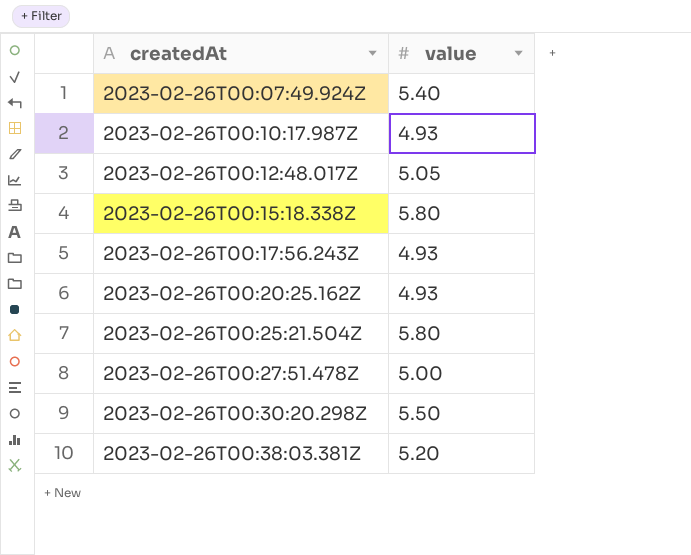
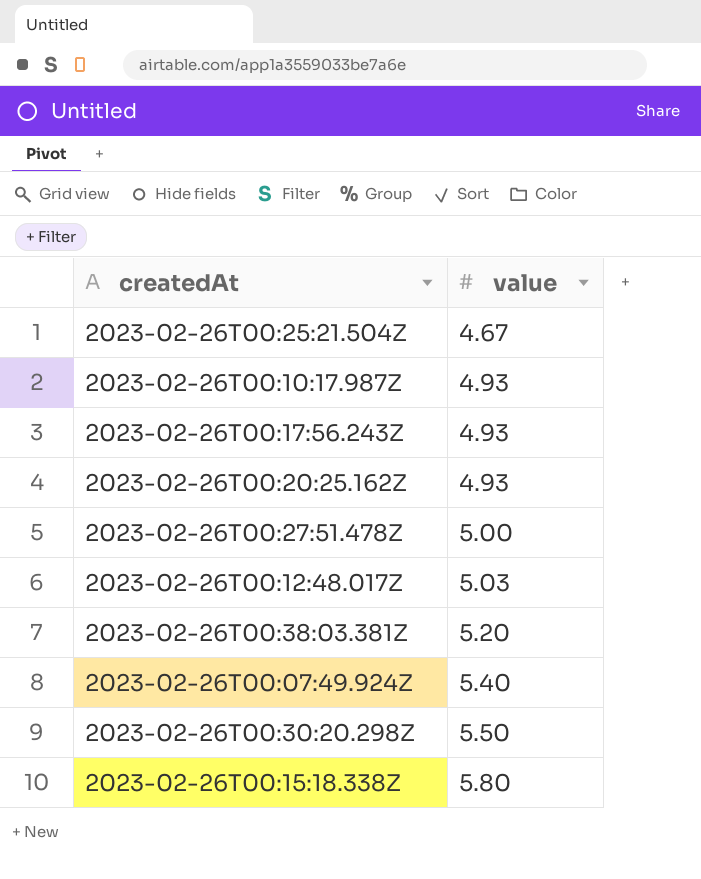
row order: createdAt ascending -> value ascending
2023-02-26T00:25:21.504Z | value: 5.80 -> 4.67
2023-02-26T00:12:48.017Z | value: 5.05 -> 5.03

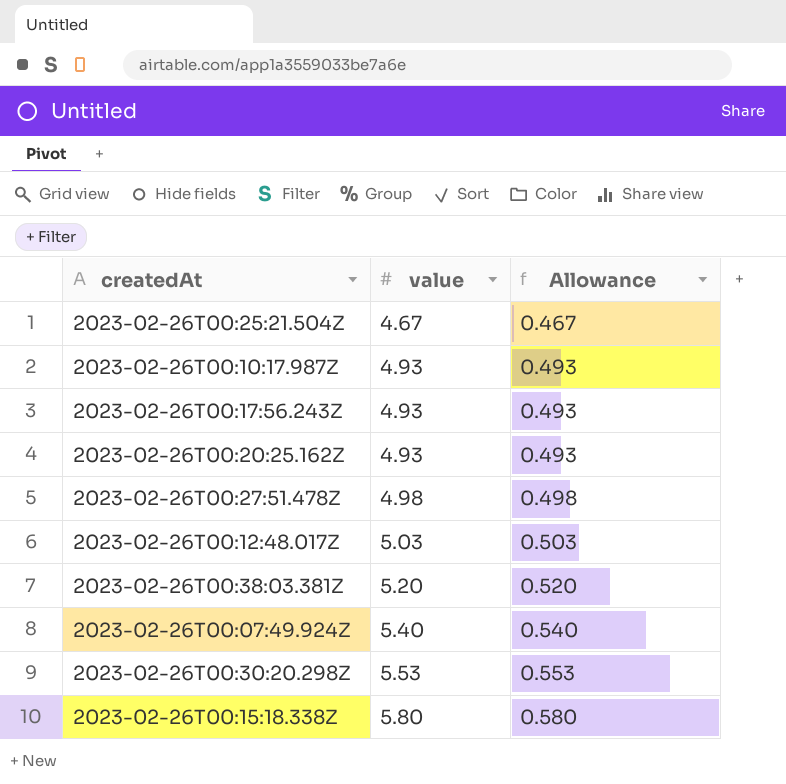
column Allowance | formula: none -> [value] * 0.1
2023-02-26T00:27:51.478Z | value: 5.00 -> 4.98
2023-02-26T00:30:20.298Z | value: 5.50 -> 5.53

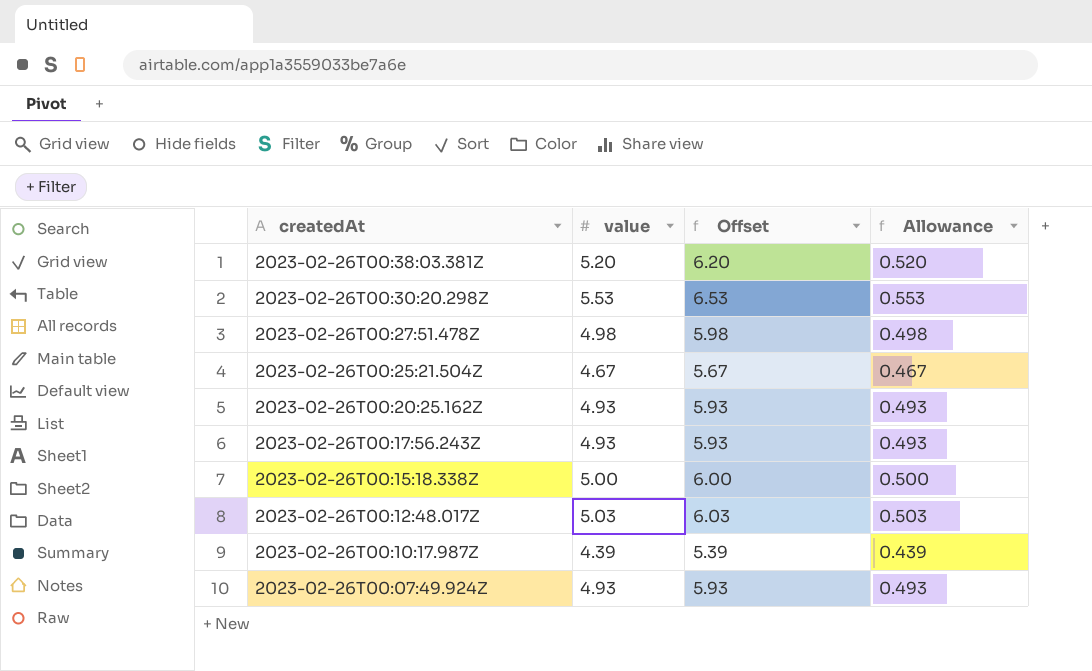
row order: value ascending -> createdAt descending
column Offset | formula: none -> [value] + 1
2023-02-26T00:15:18.338Z | value: 5.80 -> 5.00
2023-02-26T00:15:18.338Z | Allowance: 0.580 -> 0.500
2023-02-26T00:10:17.987Z | value: 4.93 -> 4.39
2023-02-26T00:10:17.987Z | Allowance: 0.493 -> 0.439
2023-02-26T00:07:49.924Z | value: 5.40 -> 4.93
2023-02-26T00:07:49.924Z | Allowance: 0.540 -> 0.493

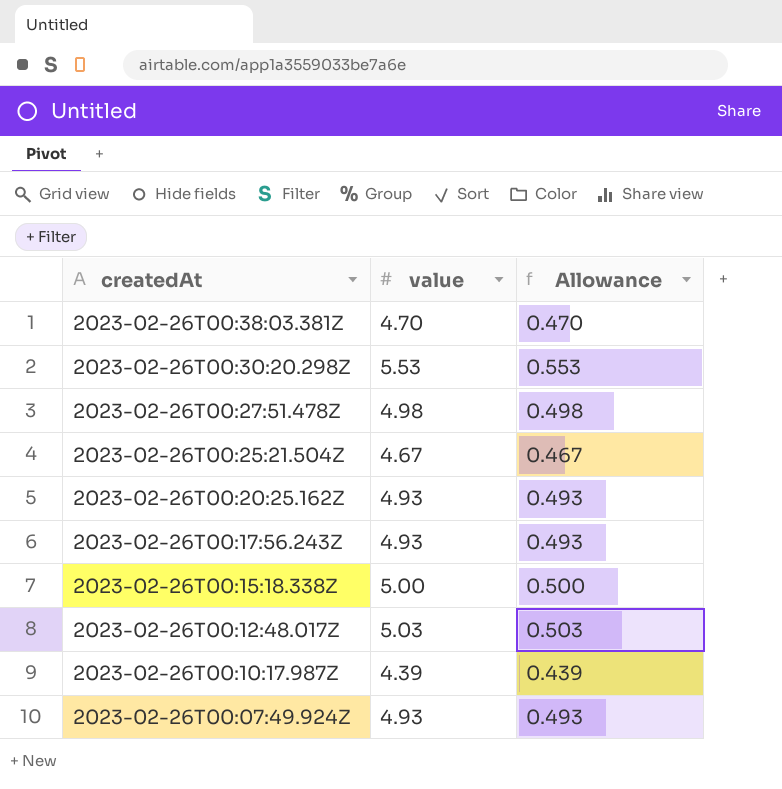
column Offset | formula: [value] + 1 -> none
2023-02-26T00:38:03.381Z | value: 5.20 -> 4.70
2023-02-26T00:38:03.381Z | Allowance: 0.520 -> 0.470

